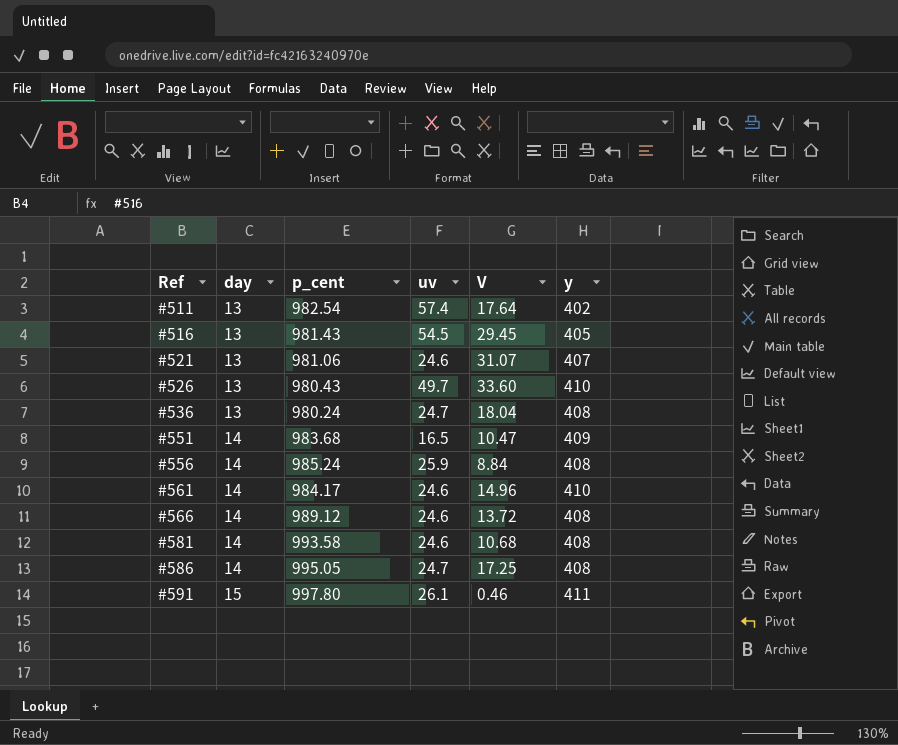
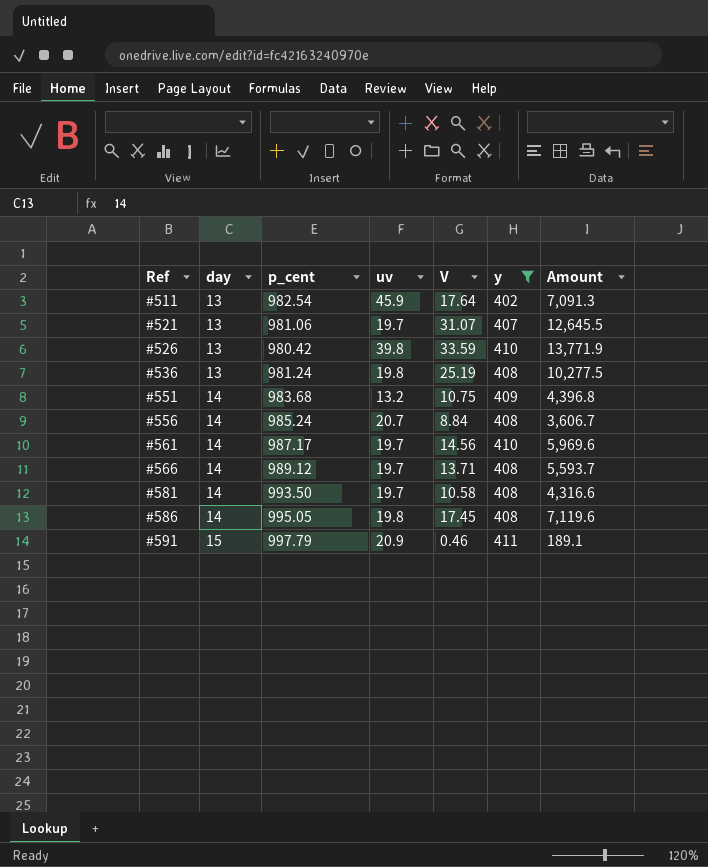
filter: none -> y != 405
column Amount | formula: none -> [V] * [y]
#511 | uv: 57.4 -> 45.9
#521 | uv: 24.6 -> 19.7
#526 | p_cent: 980.43 -> 980.42
#526 | uv: 49.7 -> 39.8
#526 | V: 33.60 -> 33.59
#536 | p_cent: 980.24 -> 981.24
#536 | uv: 24.7 -> 19.8
#536 | V: 18.04 -> 25.19
#551 | uv: 16.5 -> 13.2
#551 | V: 10.47 -> 10.75
#556 | uv: 25.9 -> 20.7
#561 | p_cent: 984.17 -> 987.17
#561 | uv: 24.6 -> 19.7
#561 | V: 14.96 -> 14.56
#566 | uv: 24.6 -> 19.7
#566 | V: 13.72 -> 13.71
#581 | p_cent: 993.58 -> 993.50
#581 | uv: 24.6 -> 19.7
#581 | V: 10.68 -> 10.58
#586 | uv: 24.7 -> 19.8
#586 | V: 17.25 -> 17.45
#591 | p_cent: 997.80 -> 997.79
#591 | uv: 26.1 -> 20.9

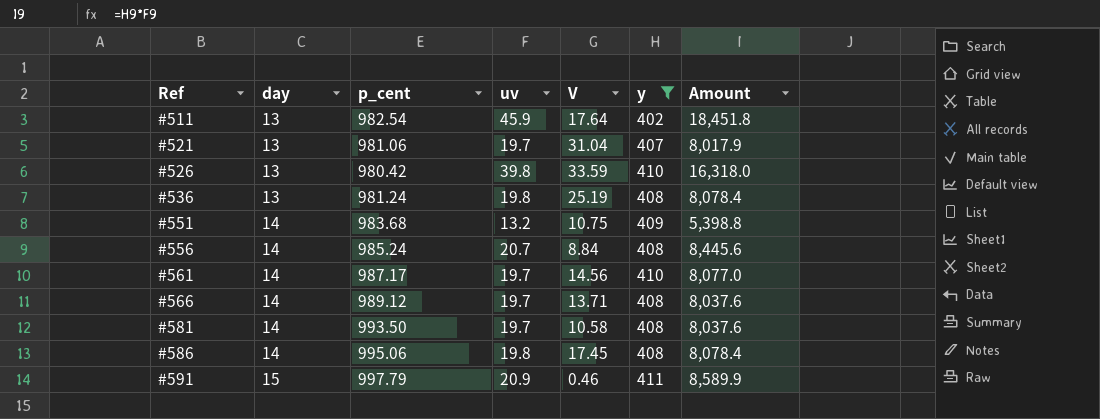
column Amount | formula: [V] * [y] -> [uv] * [y]
#521 | V: 31.07 -> 31.04
#586 | p_cent: 995.05 -> 995.06

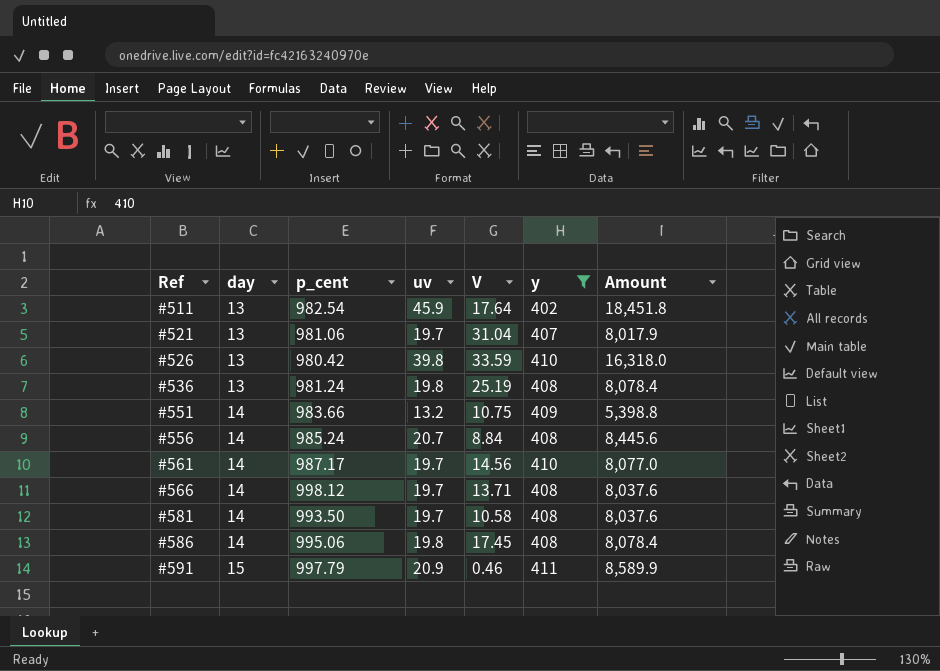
#551 | p_cent: 983.68 -> 983.66
#566 | p_cent: 989.12 -> 998.12

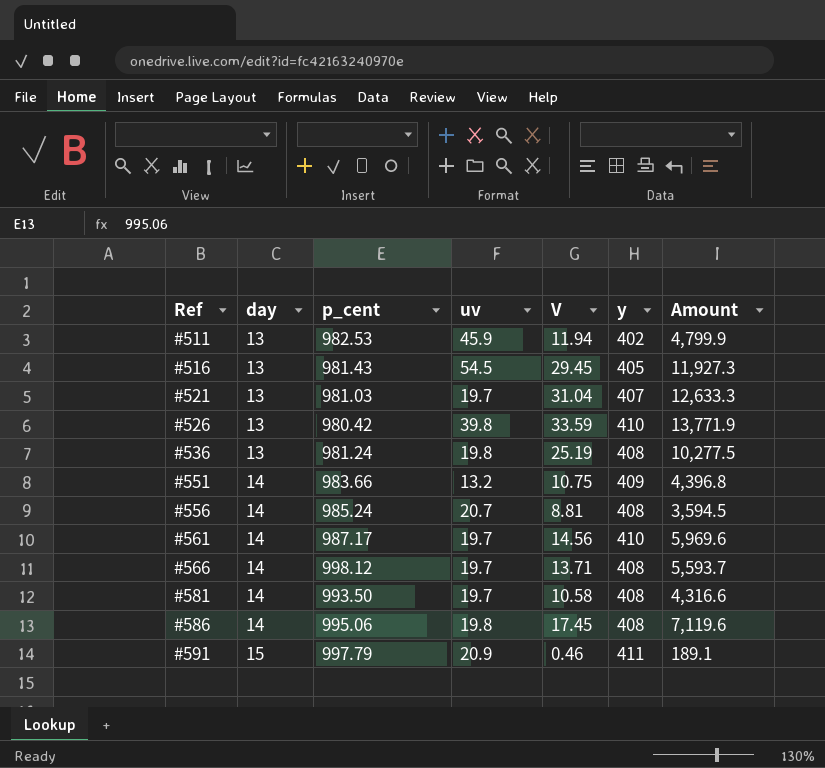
filter: y != 405 -> none
column Amount | formula: [uv] * [y] -> [V] * [y]
#511 | p_cent: 982.54 -> 982.53
#511 | V: 17.64 -> 11.94
#521 | p_cent: 981.06 -> 981.03
#556 | V: 8.84 -> 8.81

